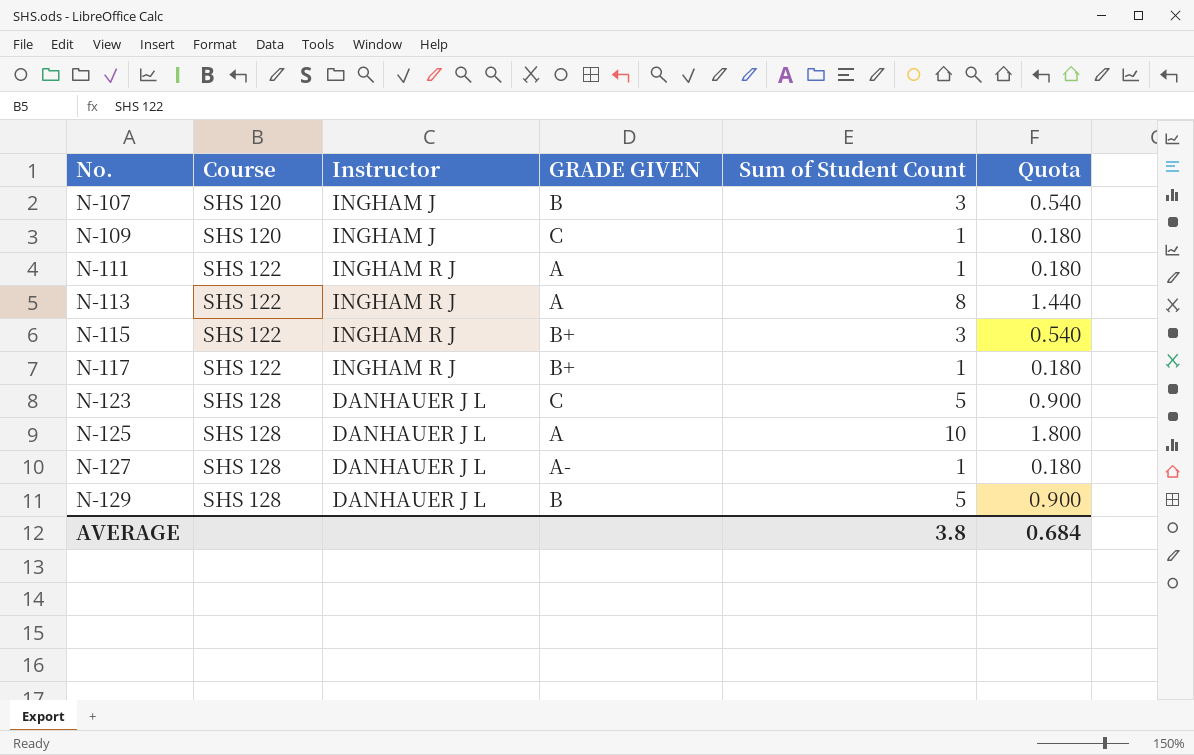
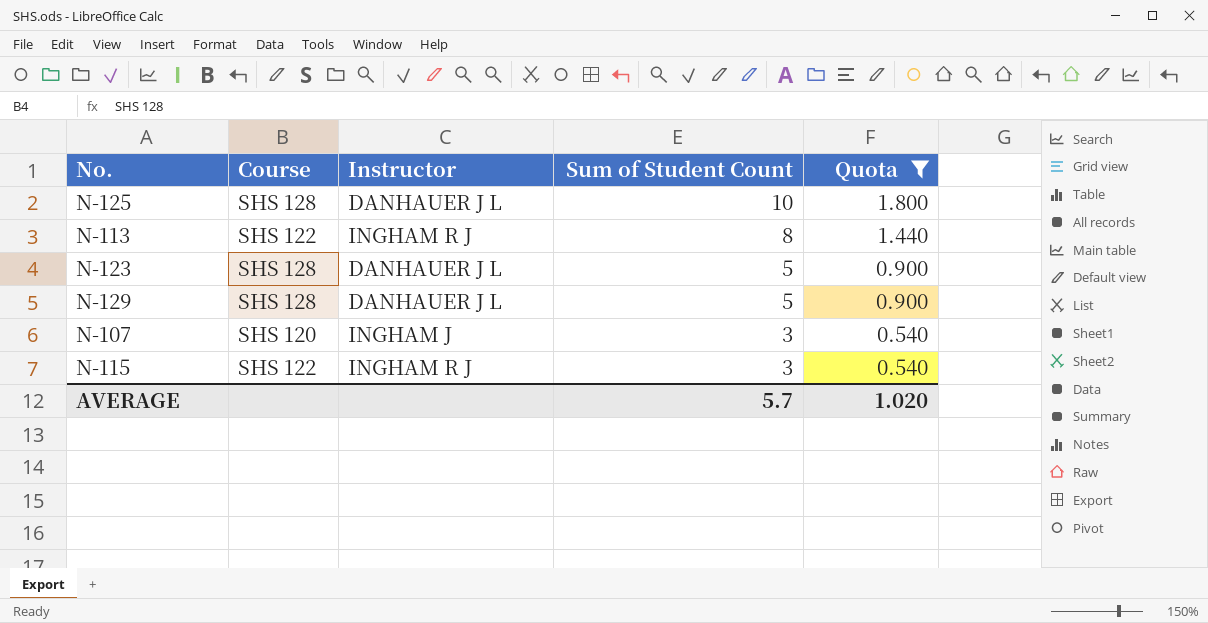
filter: none -> Quota != 0.180
row order: No. ascending -> Sum of Student Count descending
column GRADE GIVEN | position: 4 -> none
AVERAGE | Sum of Student Count: 3.8 -> 5.7
AVERAGE | Quota: 0.684 -> 1.020

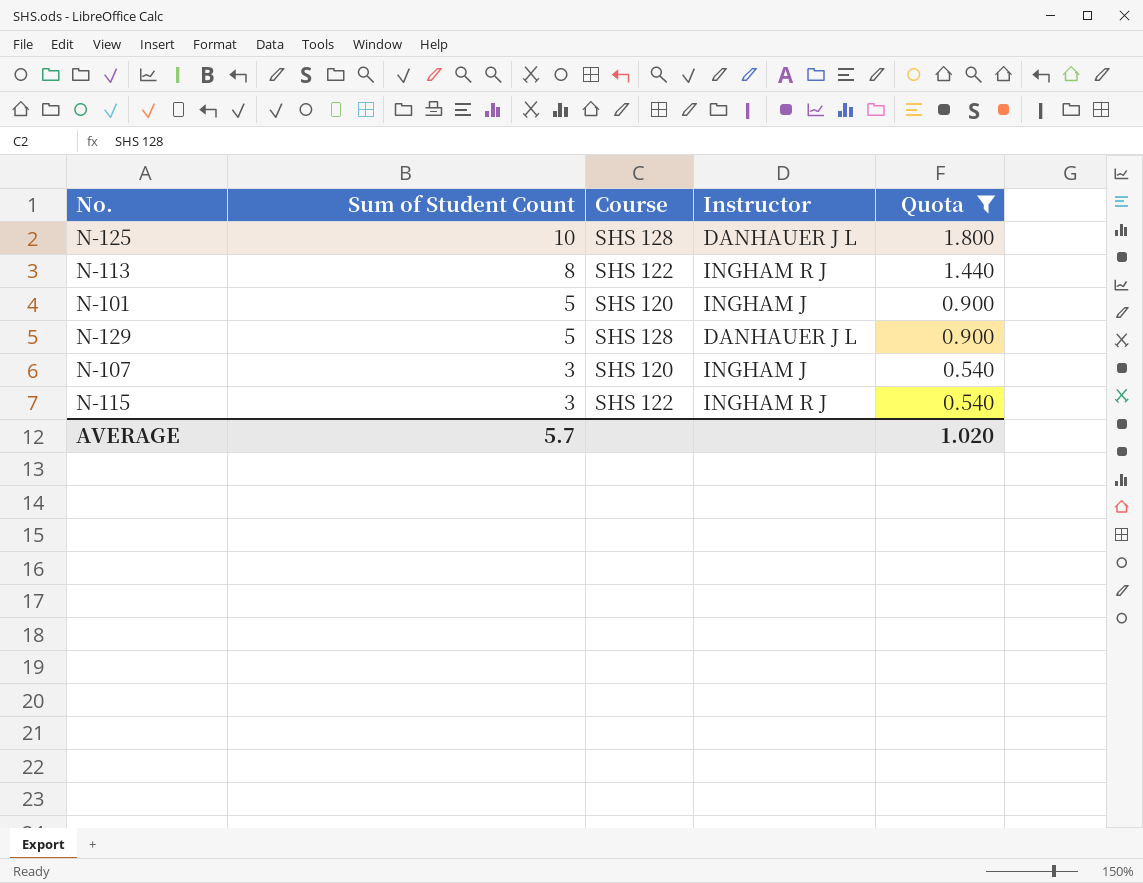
column Sum of Student Count | position: 4 -> 2
row N-123: SHS 128 | DANHAUER J L | 5 | 0.900 -> none
row N-101: none -> 5 | SHS 120 | INGHAM J | 0.900

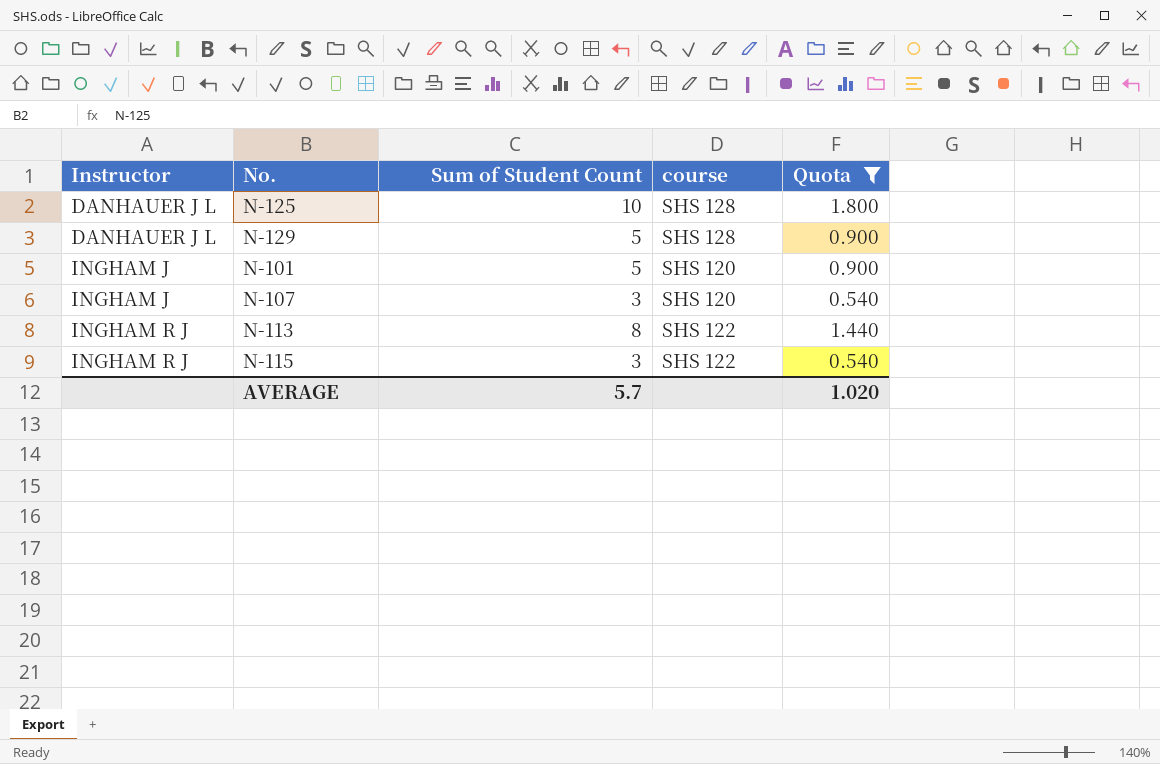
row order: Sum of Student Count descending -> Instructor ascending
column Instructor | position: 4 -> 1
column name: Course -> course

